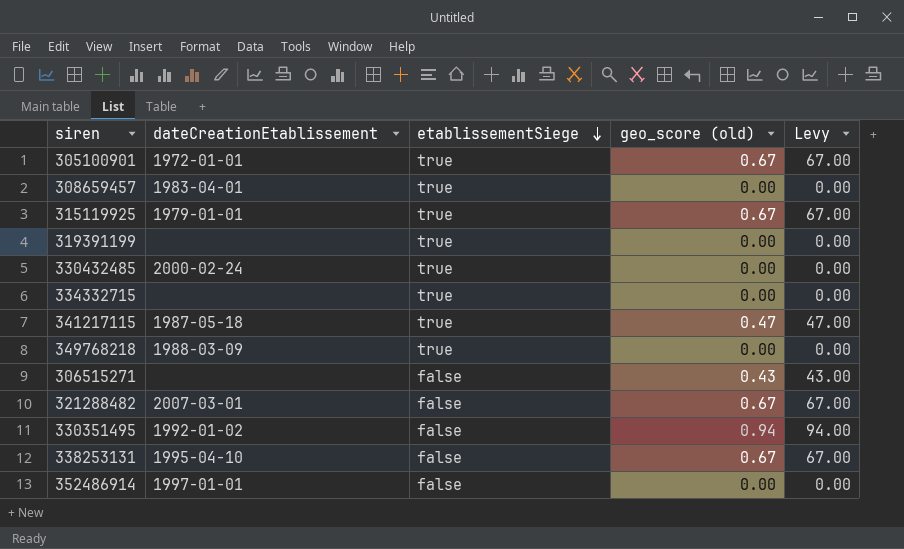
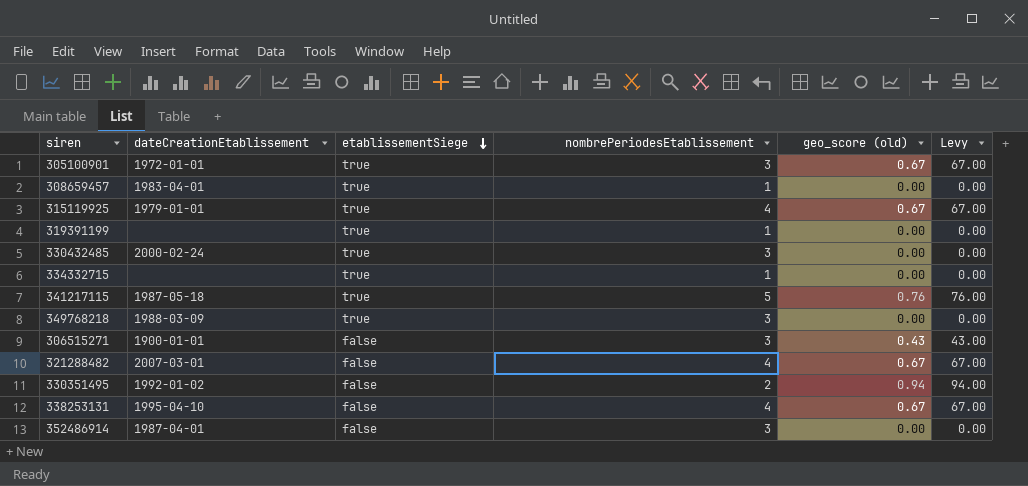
column nombrePeriodesEtablissement | position: none -> 4
341217115 | geo_score (old): 0.47 -> 0.76
341217115 | Levy: 47.00 -> 76.00
306515271 | dateCreationEtablissement: none -> 1900-01-01
352486914 | dateCreationEtablissement: 1997-01-01 -> 1987-04-01

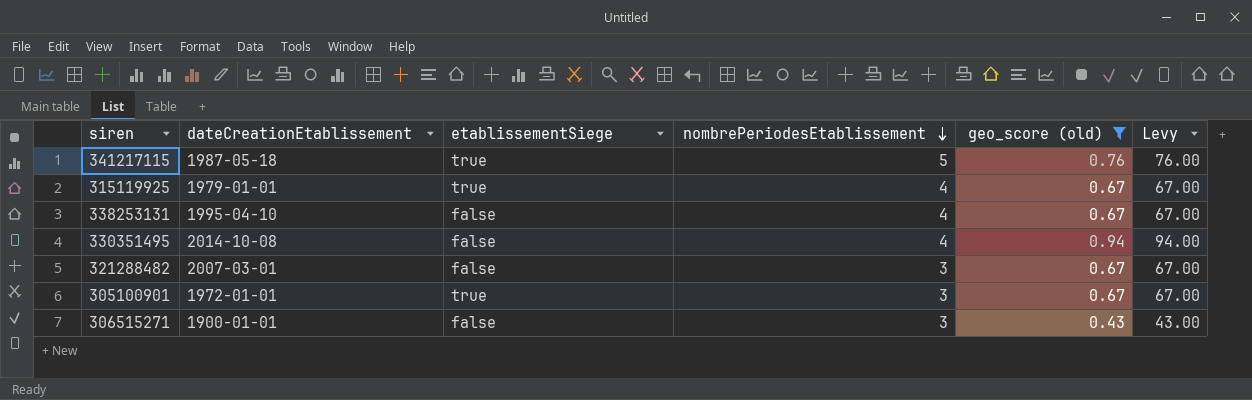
filter: none -> geo_score (old) != 0.00
row order: etablissementSiege descending -> nombrePeriodesEtablissement descending
330351495 | dateCreationEtablissement: 1992-01-02 -> 2014-10-08
330351495 | nombrePeriodesEtablissement: 2 -> 4
321288482 | nombrePeriodesEtablissement: 4 -> 3

